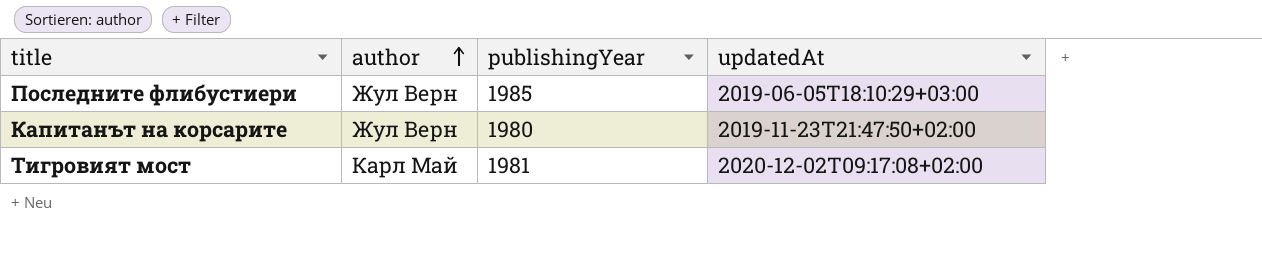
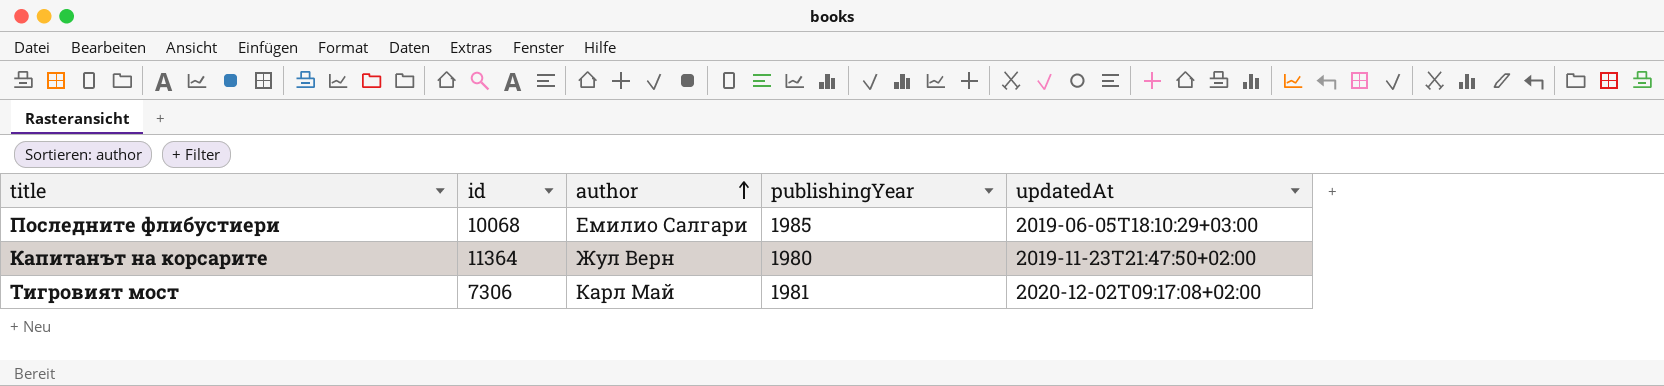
column id | position: none -> 2
Последните флибустиери | author: Жул Верн -> Емилио Салгари

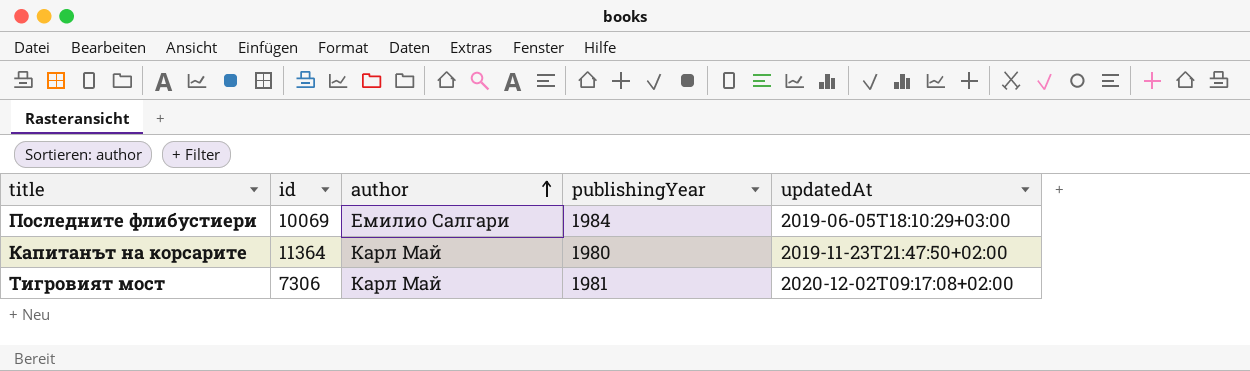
Последните флибустиери | id: 10068 -> 10069
Последните флибустиери | publishingYear: 1985 -> 1984
Капитанът на корсарите | author: Жул Верн -> Карл Май

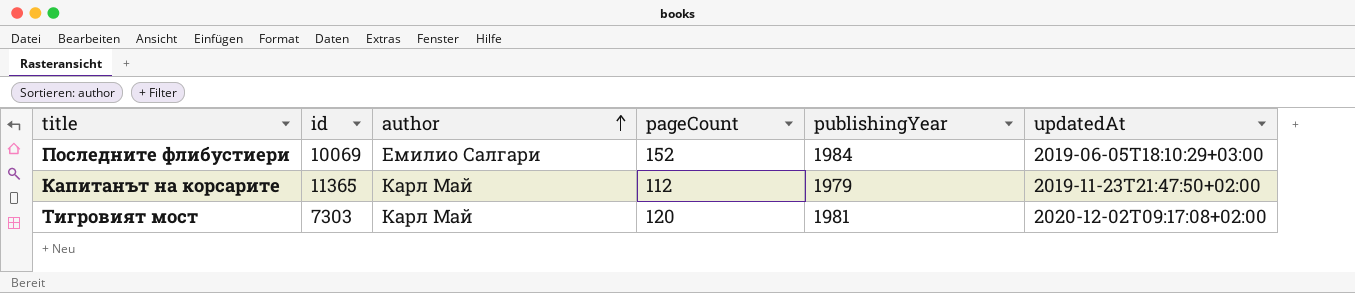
column pageCount | position: none -> 4
Капитанът на корсарите | id: 11364 -> 11365
Капитанът на корсарите | publishingYear: 1980 -> 1979
Тигровият мост | id: 7306 -> 7303

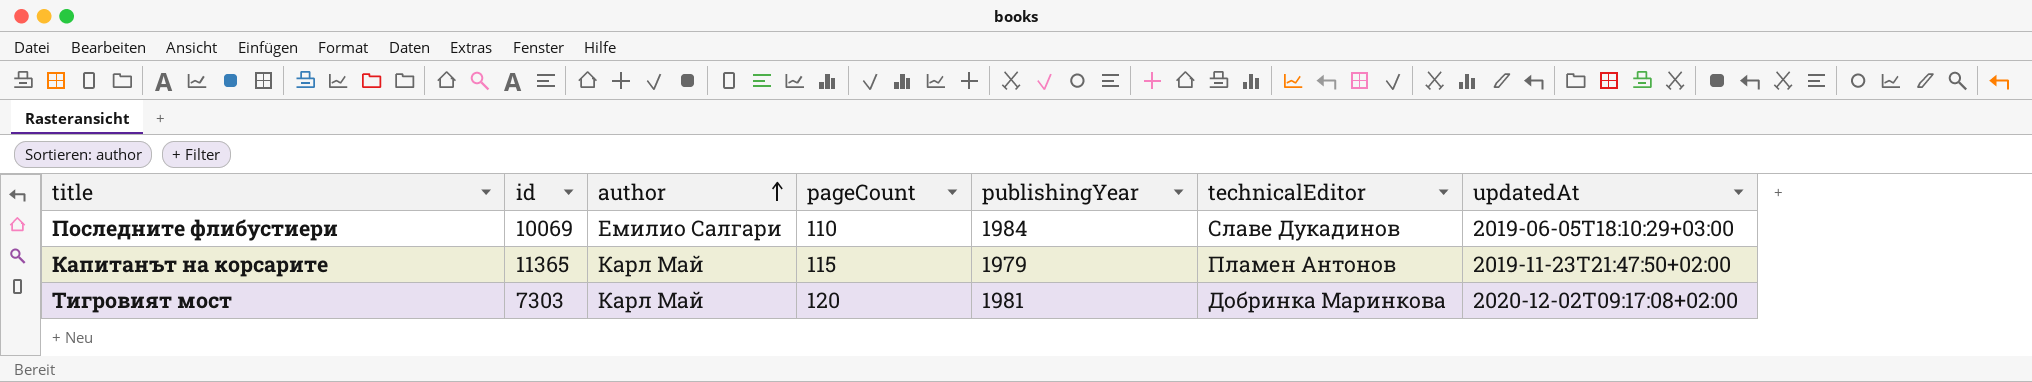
column technicalEditor | position: none -> 6
Последните флибустиери | pageCount: 152 -> 110
Капитанът на корсарите | pageCount: 112 -> 115

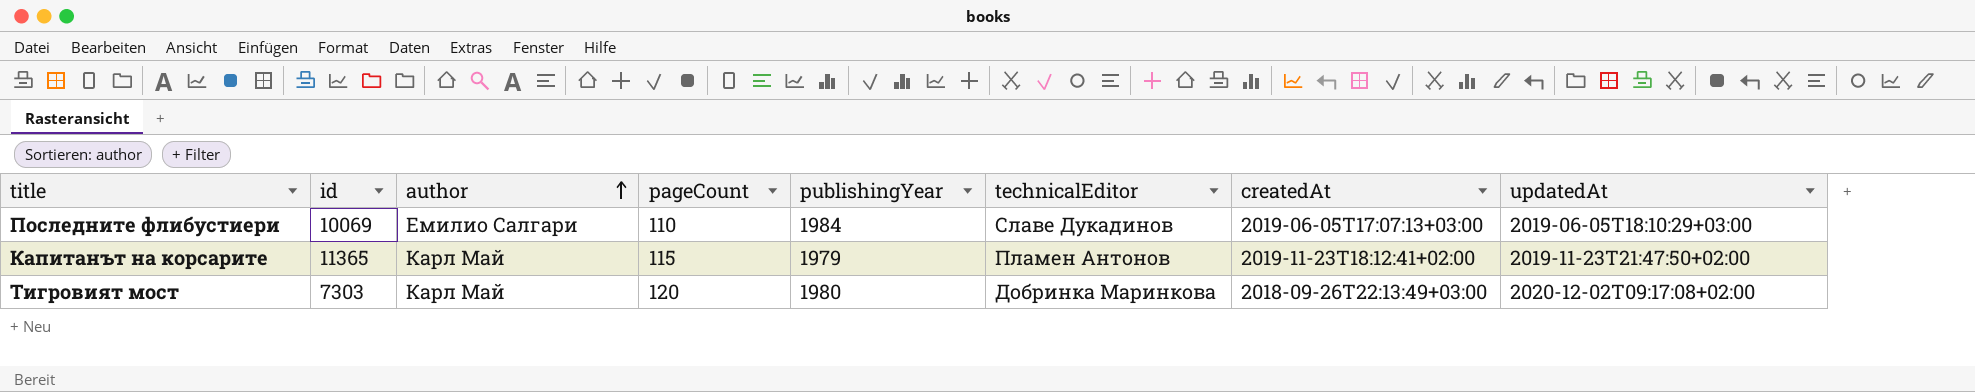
column createdAt | position: none -> 7
Тигровият мост | publishingYear: 1981 -> 1980

